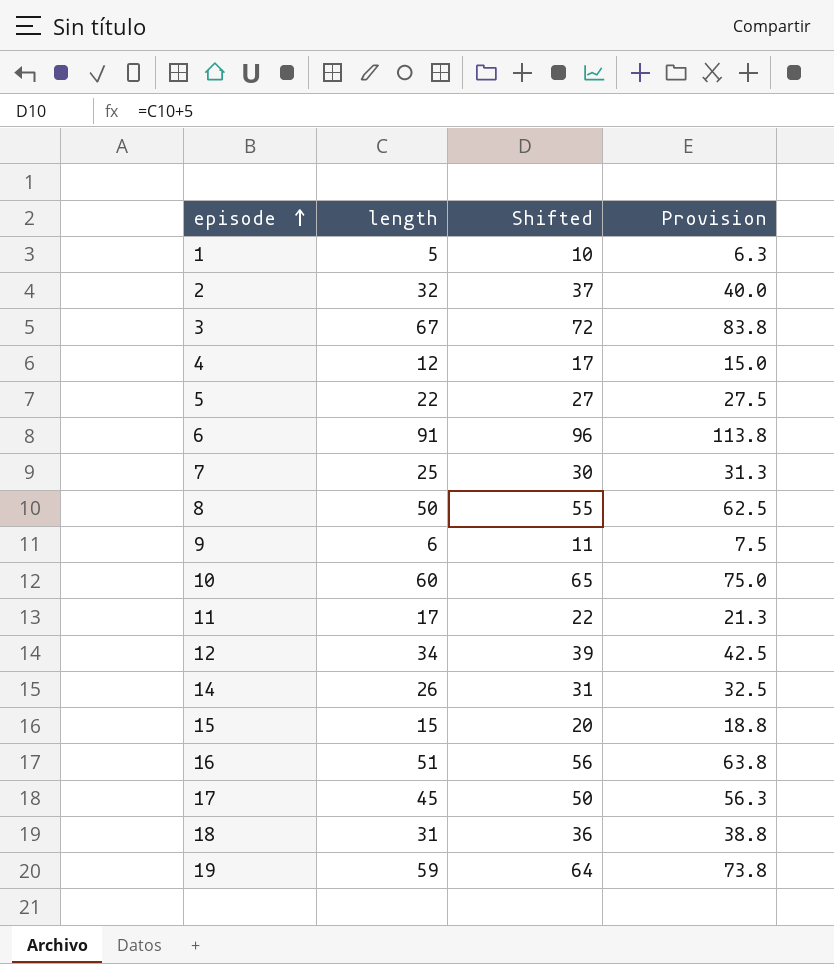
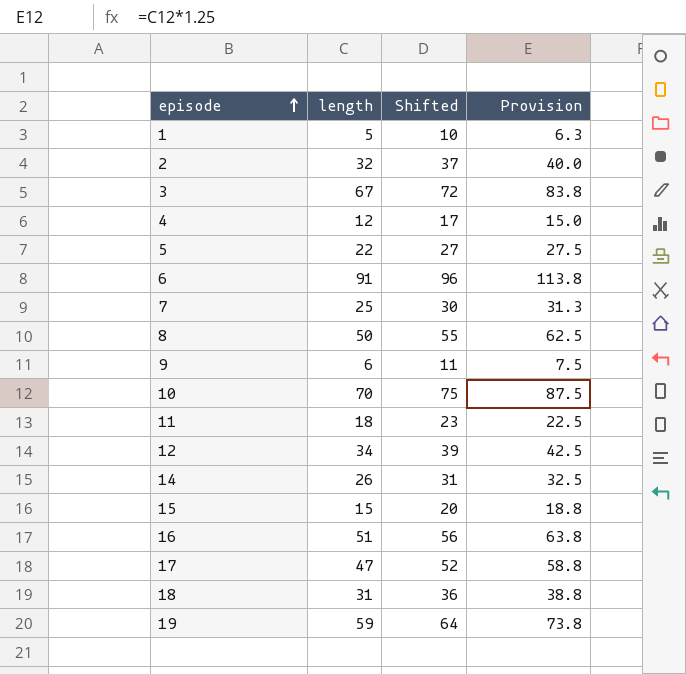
10 | length: 60 -> 70
10 | Shifted: 65 -> 75
10 | Provision: 75.0 -> 87.5
11 | length: 17 -> 18
11 | Shifted: 22 -> 23
11 | Provision: 21.3 -> 22.5
17 | length: 45 -> 47
17 | Shifted: 50 -> 52
17 | Provision: 56.3 -> 58.8

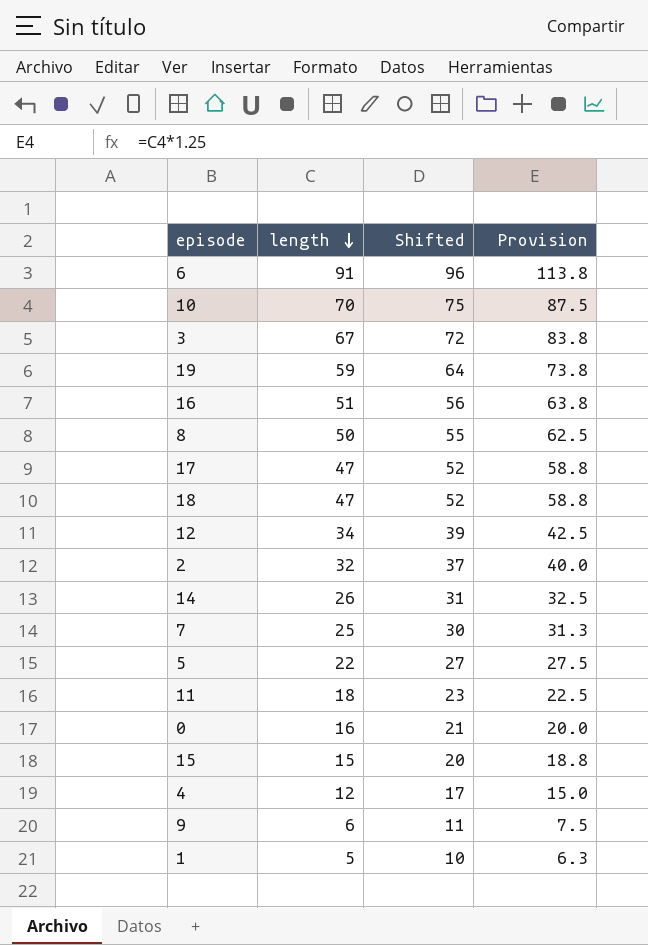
row order: episode ascending -> length descending
18 | length: 31 -> 47
18 | Shifted: 36 -> 52
18 | Provision: 38.8 -> 58.8
row 0: none -> 16 | 21 | 20.0

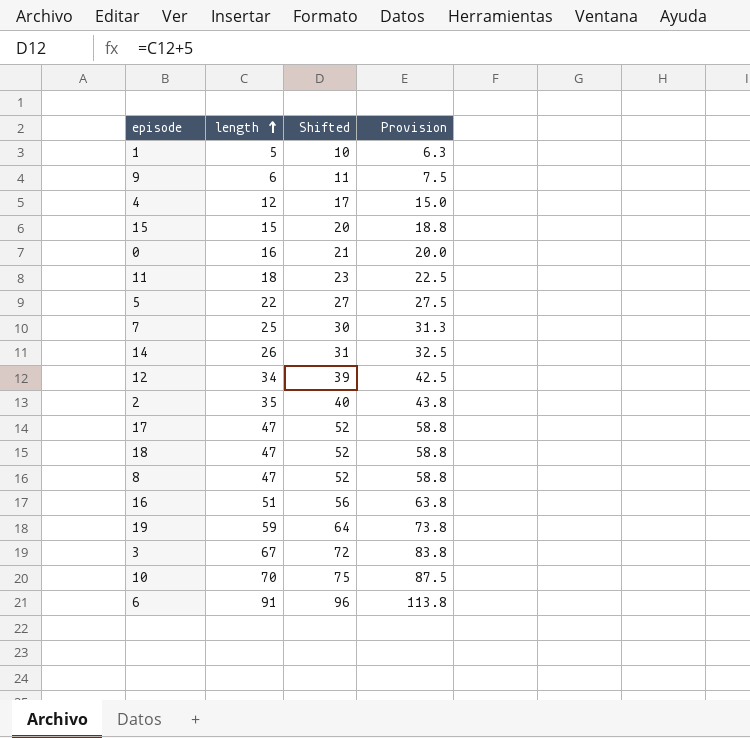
row order: length descending -> length ascending
2 | length: 32 -> 35
2 | Shifted: 37 -> 40
2 | Provision: 40.0 -> 43.8
8 | length: 50 -> 47
8 | Shifted: 55 -> 52
8 | Provision: 62.5 -> 58.8

